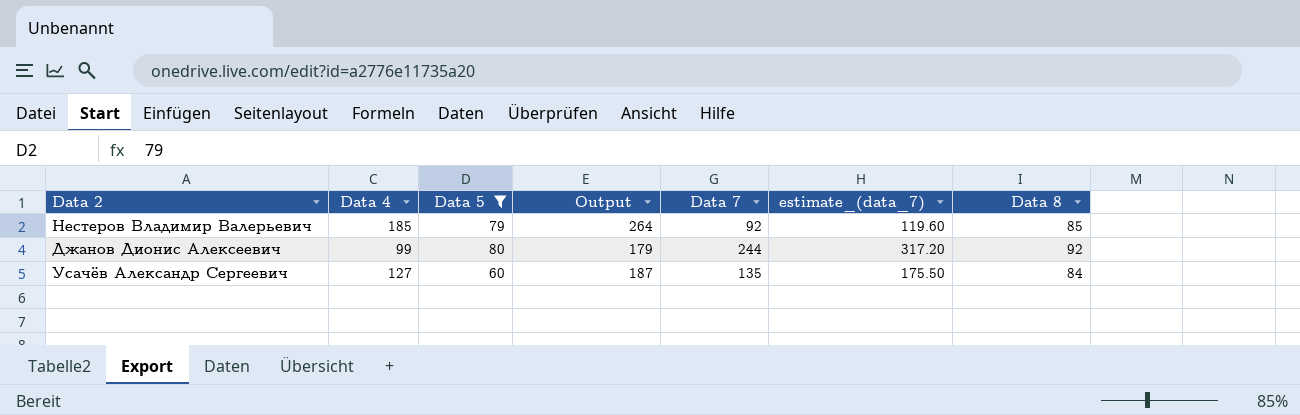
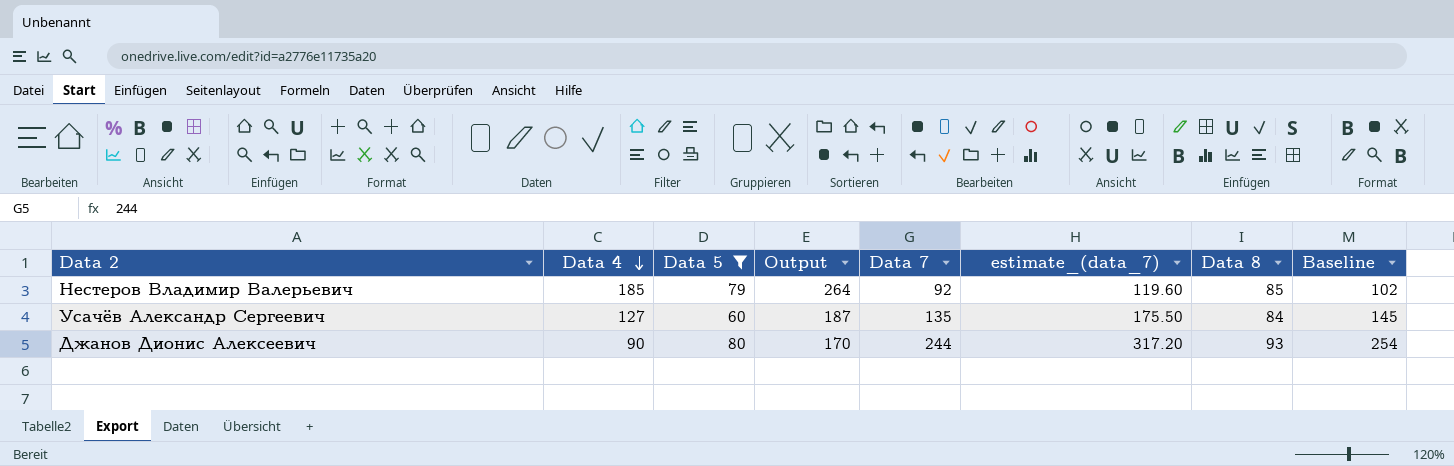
row order: none -> Data 4 descending
column Baseline | formula: none -> [Data 7] + 10
Джанов Дионис Алексеевич | Data 4: 99 -> 90
Джанов Дионис Алексеевич | Output: 179 -> 170
Джанов Дионис Алексеевич | Data 8: 92 -> 93

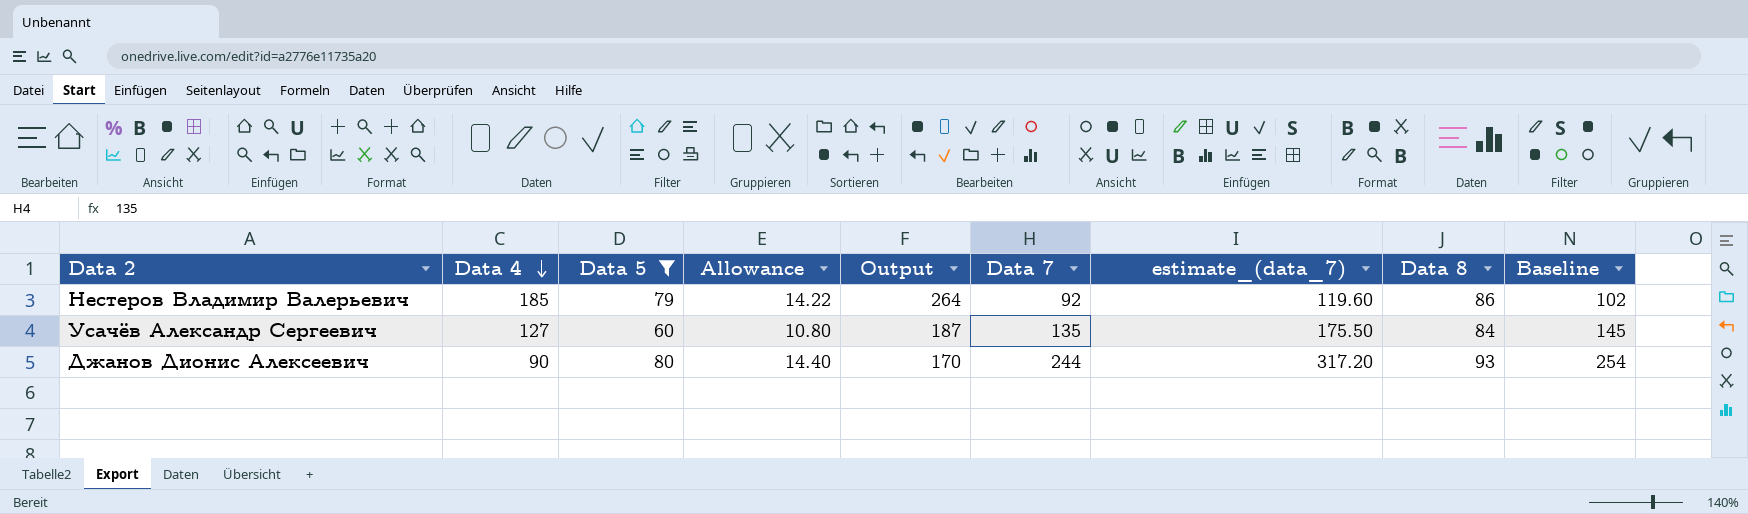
column Allowance | formula: none -> [Data 5] * 0.18
Нестеров Владимир Валерьевич | Data 8: 85 -> 86

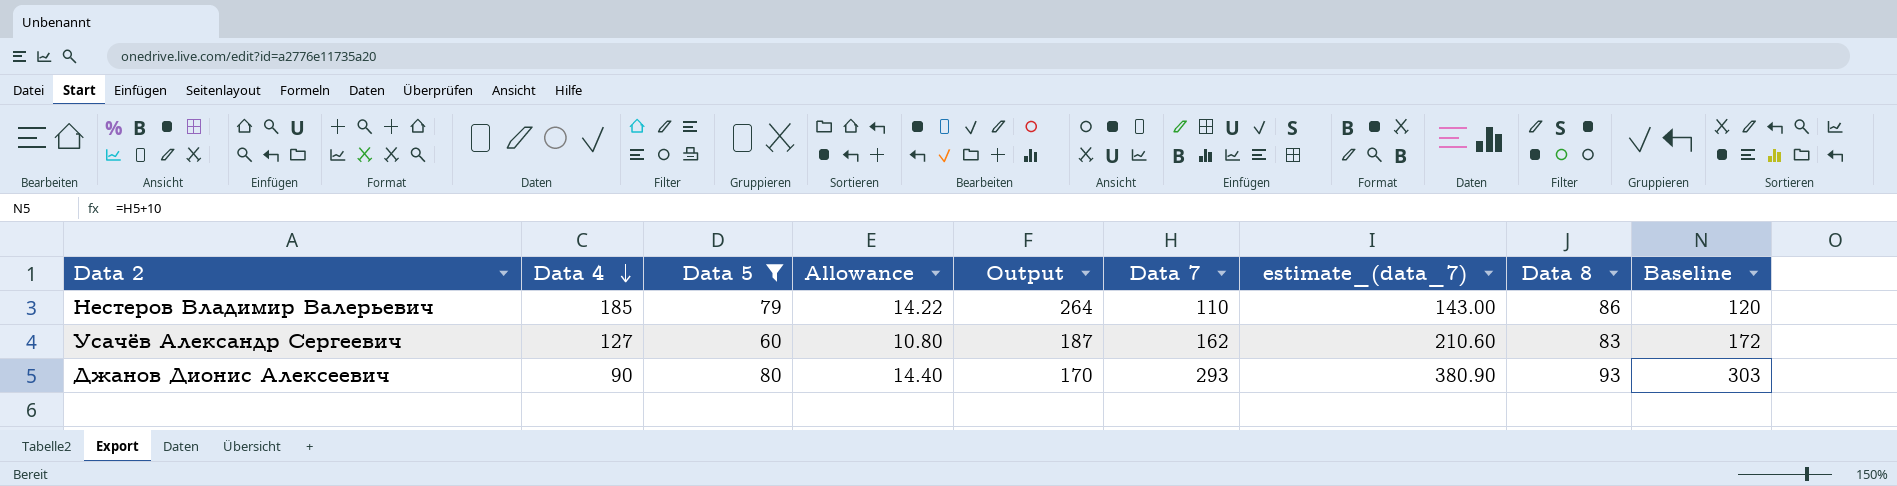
Нестеров Владимир Валерьевич | Data 7: 92 -> 110
Нестеров Владимир Валерьевич | estimate_(data_7): 119.60 -> 143.00
Нестеров Владимир Валерьевич | Baseline: 102 -> 120
Усачёв Александр Сергеевич | Data 7: 135 -> 162
Усачёв Александр Сергеевич | estimate_(data_7): 175.50 -> 210.60
Усачёв Александр Сергеевич | Data 8: 84 -> 83
Усачёв Александр Сергеевич | Baseline: 145 -> 172
Джанов Дионис Алексеевич | Data 7: 244 -> 293
Джанов Дионис Алексеевич | estimate_(data_7): 317.20 -> 380.90
Джанов Дионис Алексеевич | Baseline: 254 -> 303

